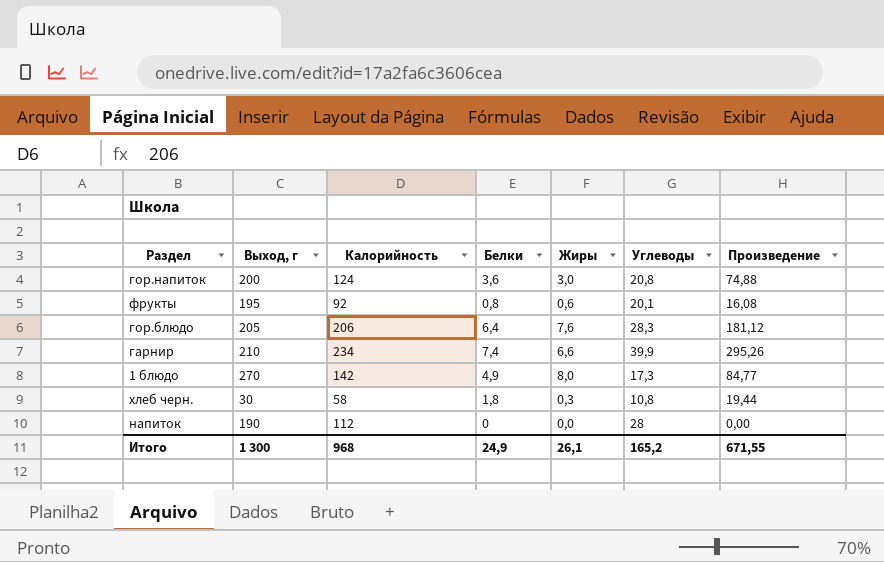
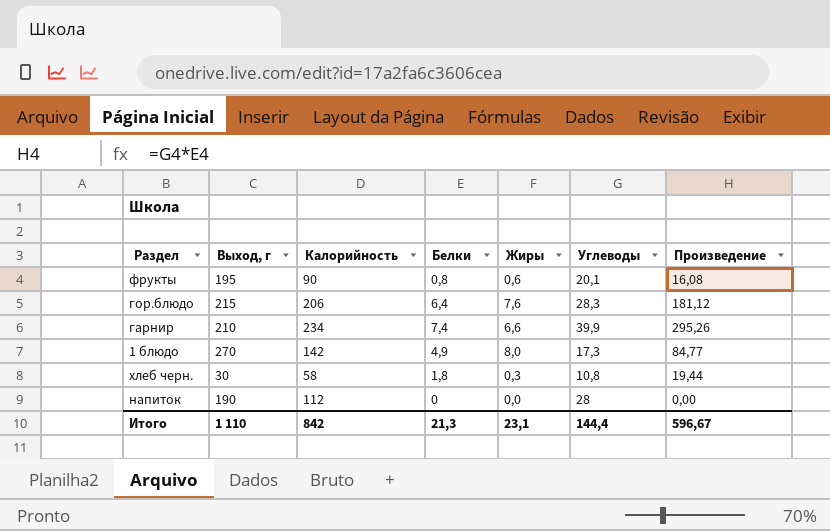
row гор.напиток: 200 | 124 | 3,6 | 3,0 | 20,8 | 74,88 -> none
фрукты | Калорийность: 92 -> 90
гор.блюдо | Выход, г: 205 -> 215
Итого | Выход, г: 1 300 -> 1 110
Итого | Калорийность: 968 -> 842
Итого | Белки: 24,9 -> 21,3
Итого | Жиры: 26,1 -> 23,1
Итого | Углеводы: 165,2 -> 144,4
Итого | Произведение: 671,55 -> 596,67

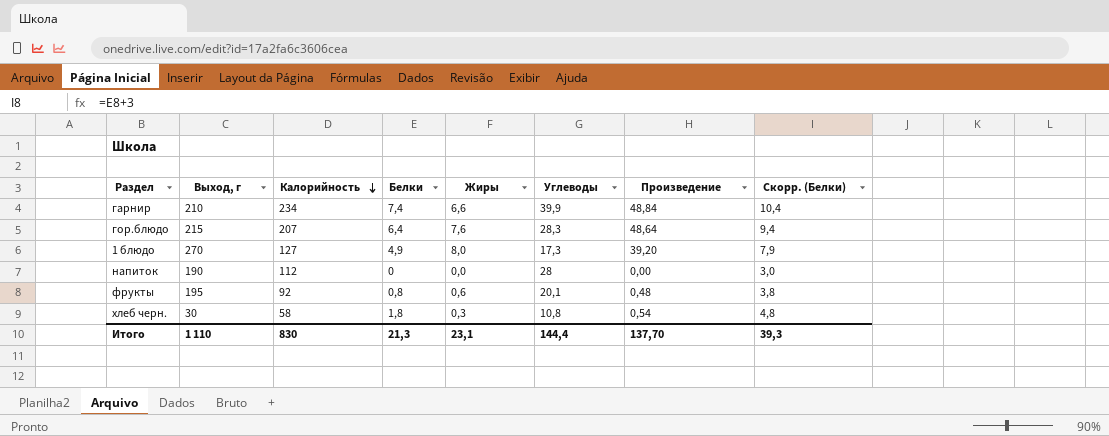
row order: none -> Калорийность descending
column Произведение | formula: [Белки] * [Углеводы] -> [Белки] * [Жиры]
column Скорр. (Белки) | formula: none -> [Белки] + 3
гор.блюдо | Калорийность: 206 -> 207
1 блюдо | Калорийность: 142 -> 127
фрукты | Калорийность: 90 -> 92
Итого | Калорийность: 842 -> 830
Итого | Произведение: 596,67 -> 137,70

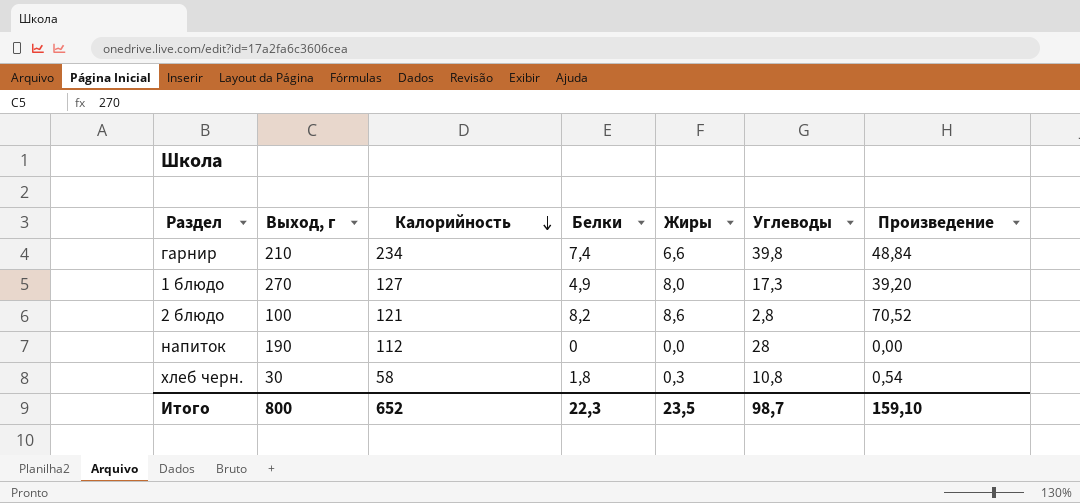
column Скорр. (Белки) | formula: [Белки] + 3 -> none
row гор.блюдо: 215 | 207 | 6,4 | 7,6 | 28,3 | 48,64 | 9,4 -> none
row фрукты: 195 | 92 | 0,8 | 0,6 | 20,1 | 0,48 | 3,8 -> none
гарнир | Углеводы: 39,9 -> 39,8
row 2 блюдо: none -> 100 | 121 | 8,2 | 8,6 | 2,8 | 70,52
Итого | Выход, г: 1 110 -> 800
Итого | Калорийность: 830 -> 652
Итого | Белки: 21,3 -> 22,3
Итого | Жиры: 23,1 -> 23,5
Итого | Углеводы: 144,4 -> 98,7
Итого | Произведение: 137,70 -> 159,10

